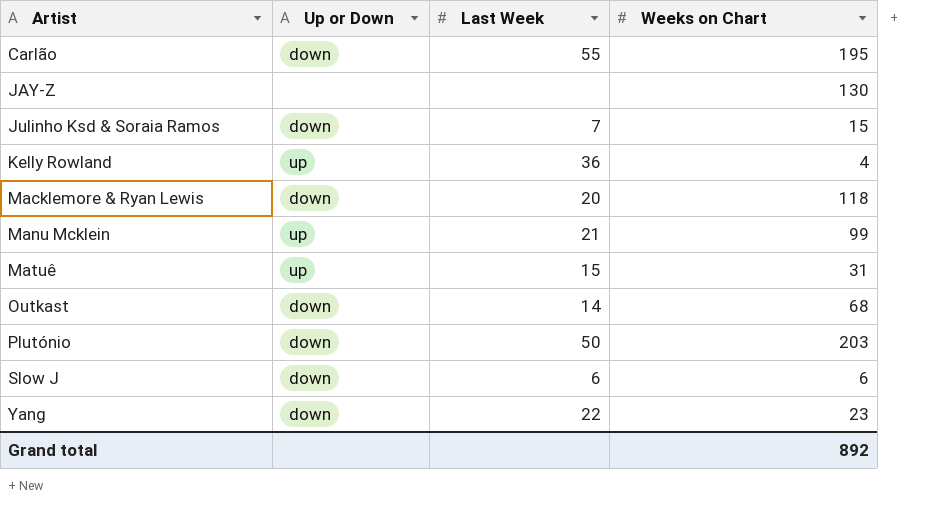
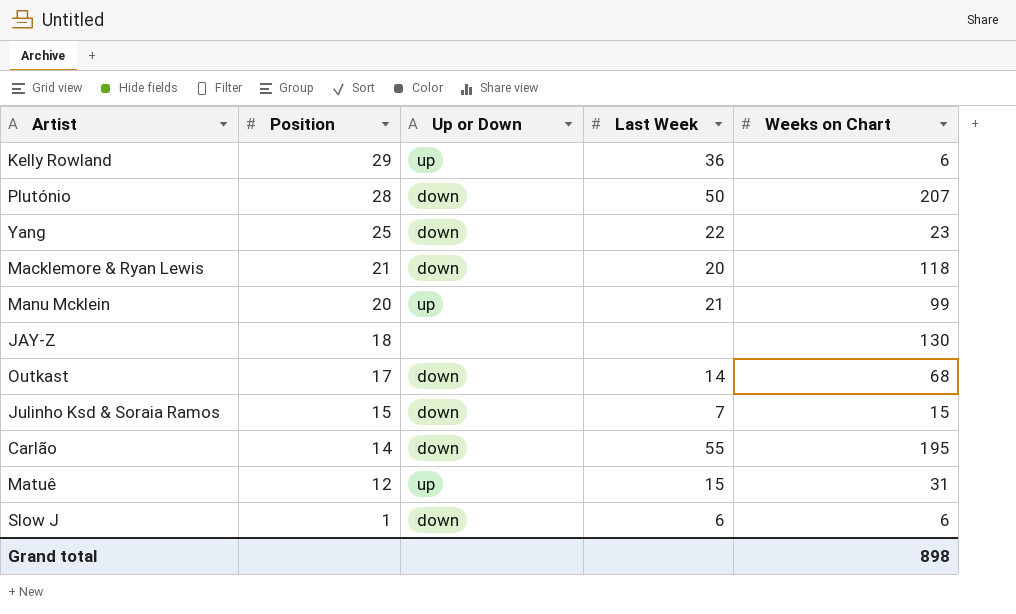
row order: Artist ascending -> Position descending
column Position | position: none -> 2
Kelly Rowland | Weeks on Chart: 4 -> 6
Plutónio | Weeks on Chart: 203 -> 207
Grand total | Weeks on Chart: 892 -> 898

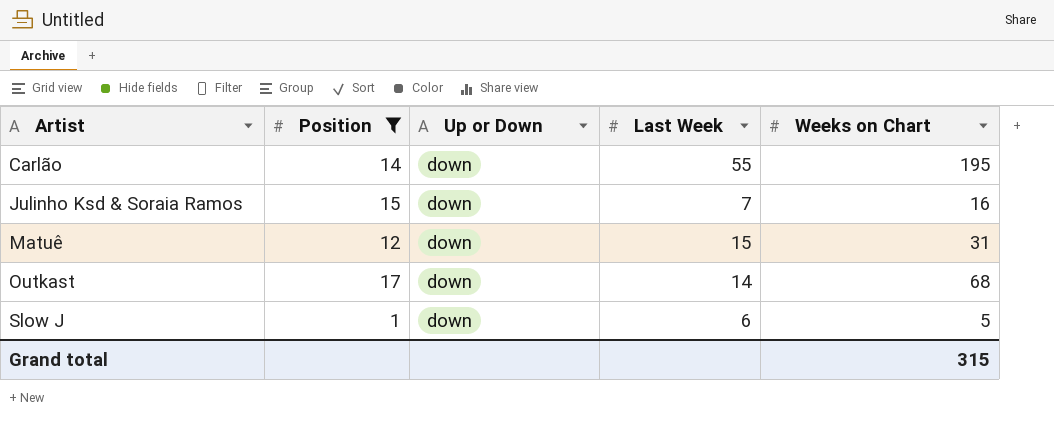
filter: none -> Position <= 17
row order: Position descending -> Artist ascending
Julinho Ksd & Soraia Ramos | Weeks on Chart: 15 -> 16
Matuê | Up or Down: up -> down
Slow J | Weeks on Chart: 6 -> 5
Grand total | Weeks on Chart: 898 -> 315

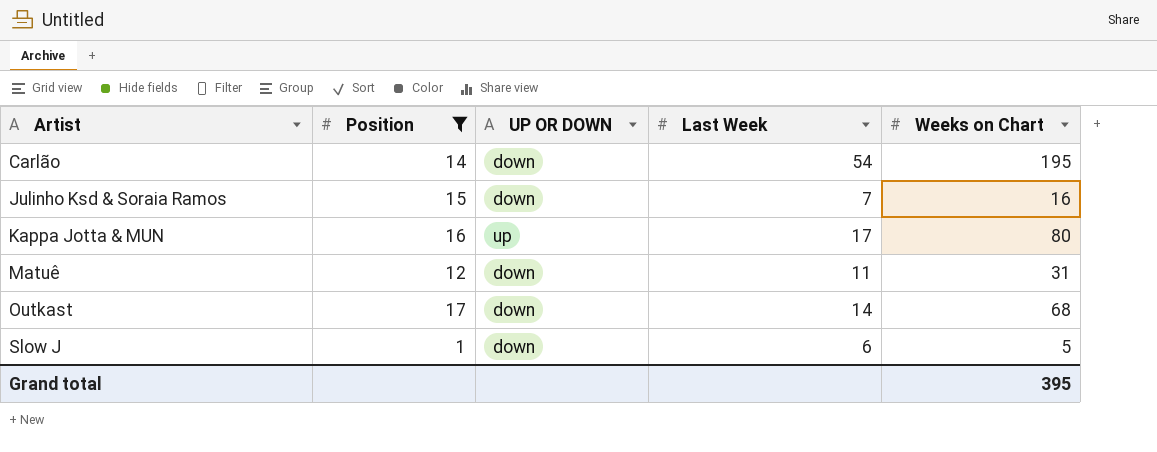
column name: Up or Down -> UP OR DOWN
Carlão | Last Week: 55 -> 54
row Kappa Jotta & MUN: none -> 16 | up | 17 | 80
Matuê | Last Week: 15 -> 11
Grand total | Weeks on Chart: 315 -> 395

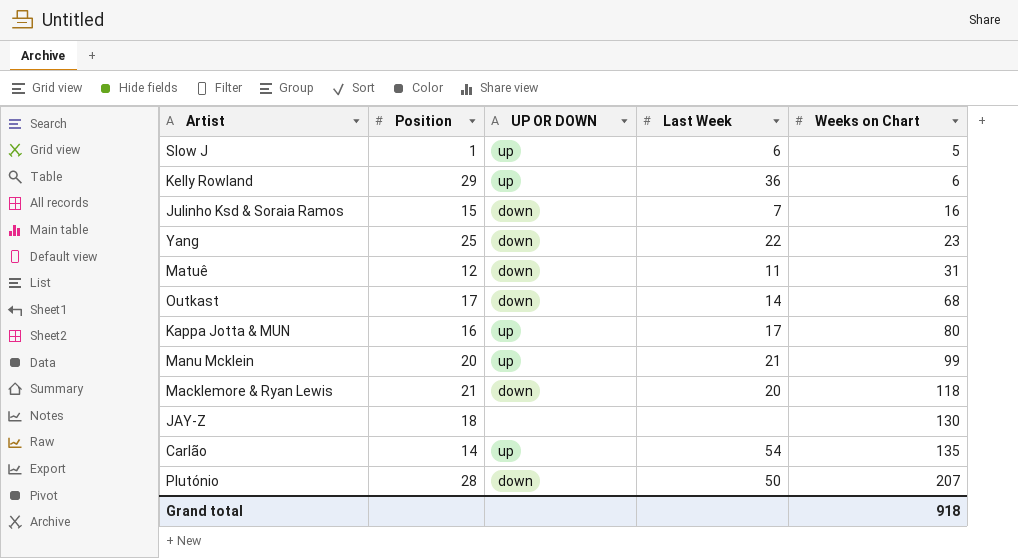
filter: Position <= 17 -> none
row order: Artist ascending -> Weeks on Chart ascending
Slow J | UP OR DOWN: down -> up
Carlão | UP OR DOWN: down -> up
Carlão | Weeks on Chart: 195 -> 135
Grand total | Weeks on Chart: 395 -> 918

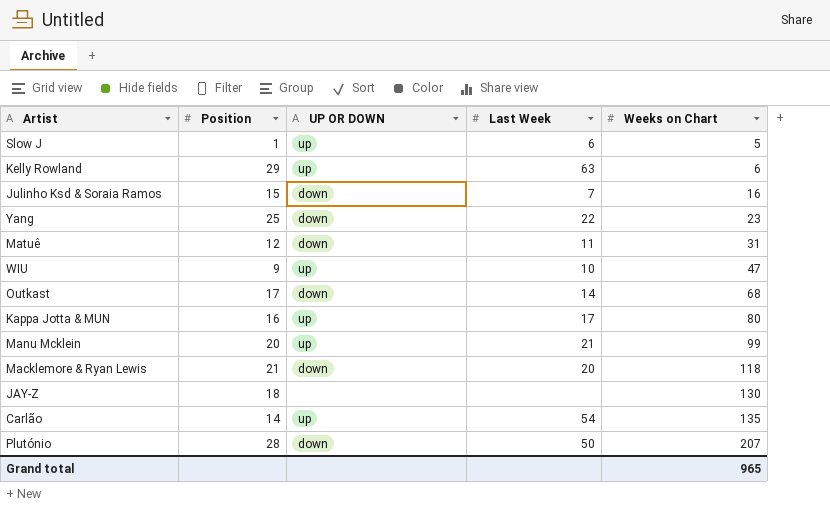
Kelly Rowland | Last Week: 36 -> 63
row WIU: none -> 9 | up | 10 | 47
Grand total | Weeks on Chart: 918 -> 965

